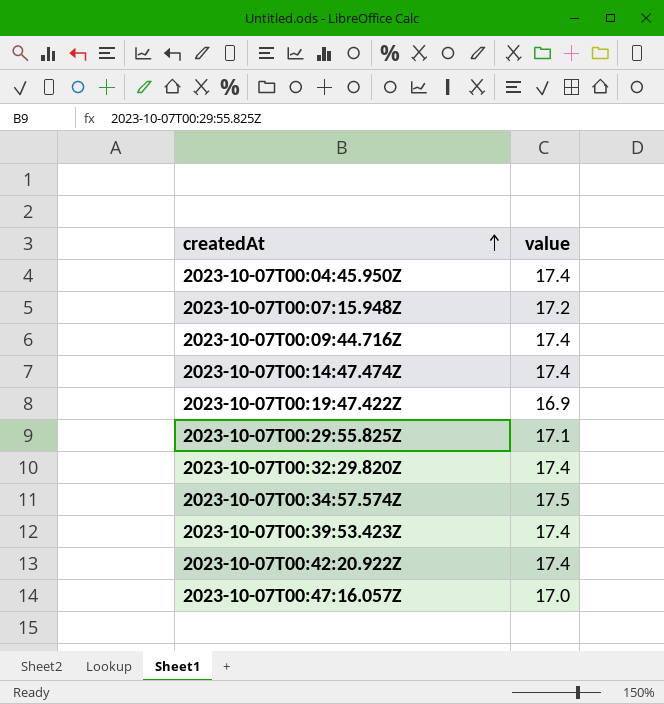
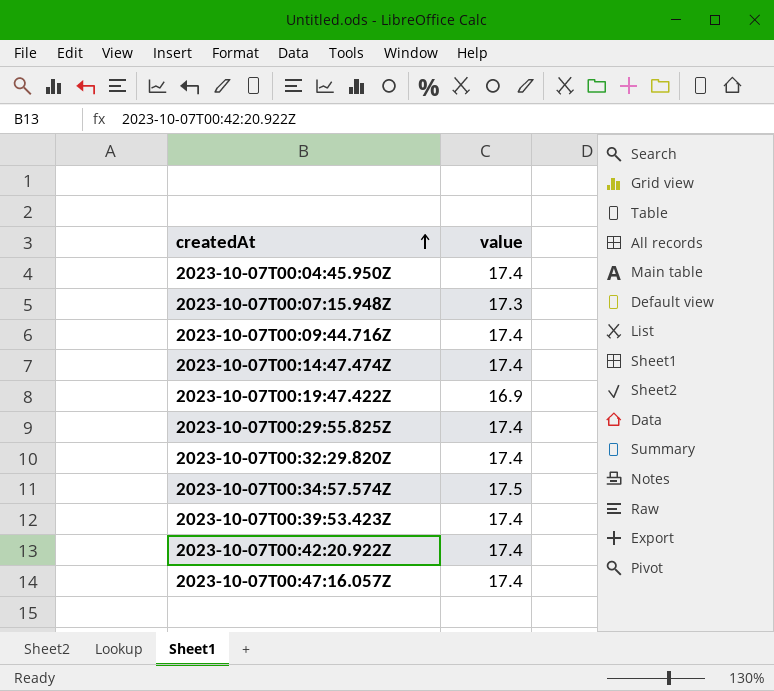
2023-10-07T00:07:15.948Z | value: 17.2 -> 17.3
2023-10-07T00:29:55.825Z | value: 17.1 -> 17.4
2023-10-07T00:47:16.057Z | value: 17.0 -> 17.4

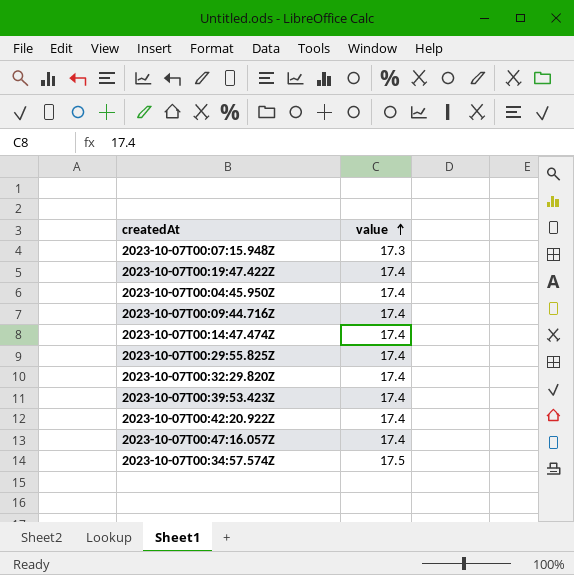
row order: createdAt ascending -> value ascending
2023-10-07T00:19:47.422Z | value: 16.9 -> 17.4

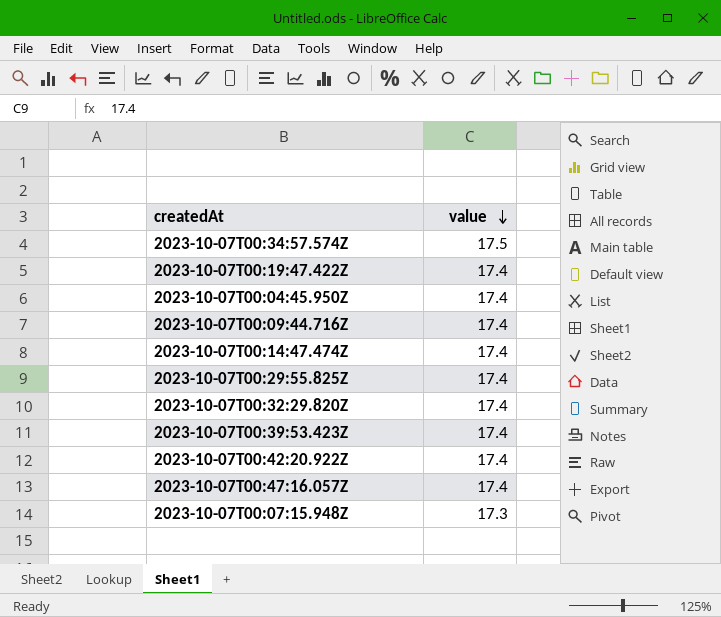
row order: value ascending -> value descending

